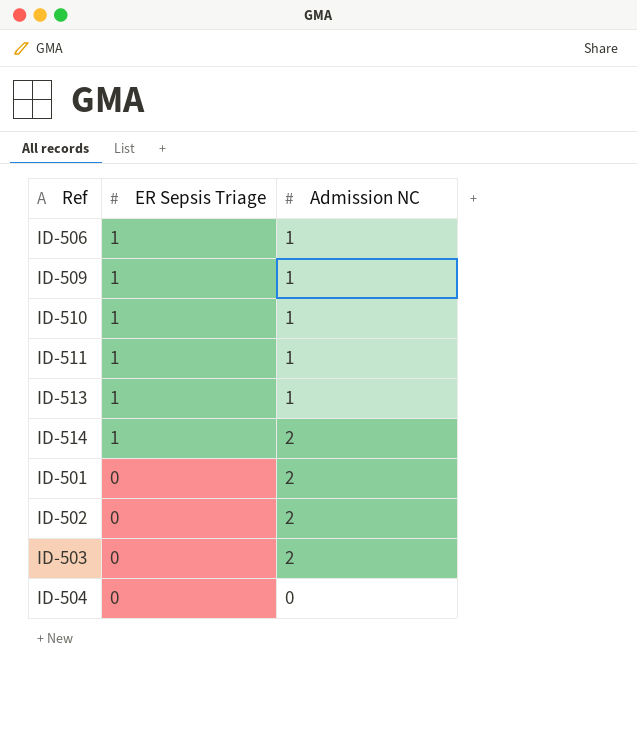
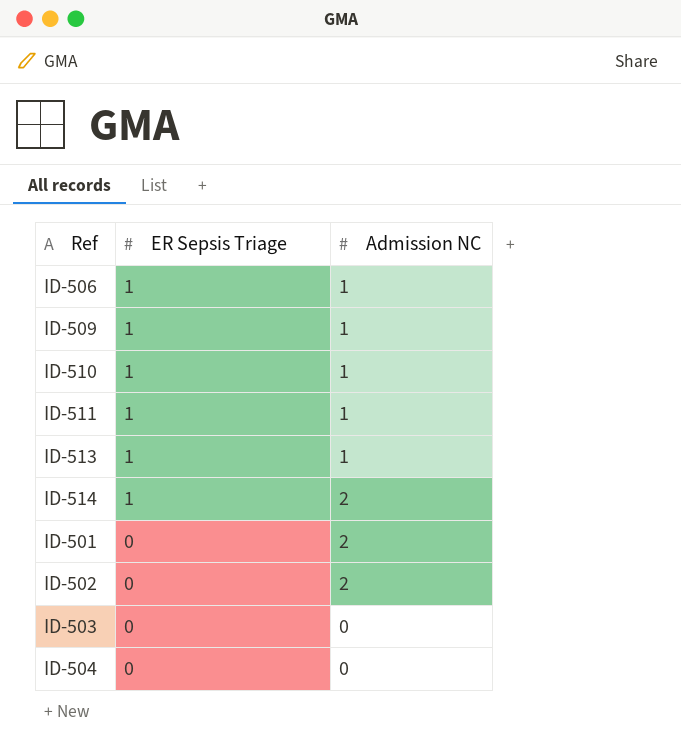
ID-503 | Admission NC: 2 -> 0

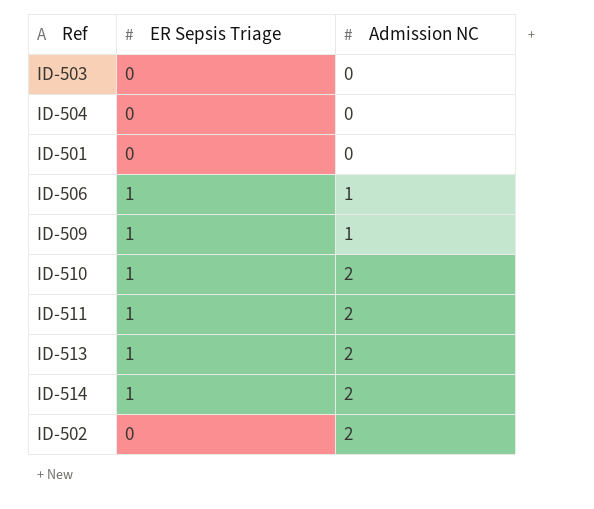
row order: ER Sepsis Triage descending -> Admission NC ascending
ID-501 | Admission NC: 2 -> 0
ID-510 | Admission NC: 1 -> 2
ID-511 | Admission NC: 1 -> 2
ID-513 | Admission NC: 1 -> 2

